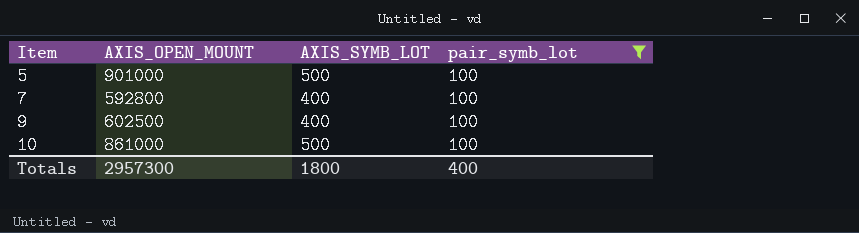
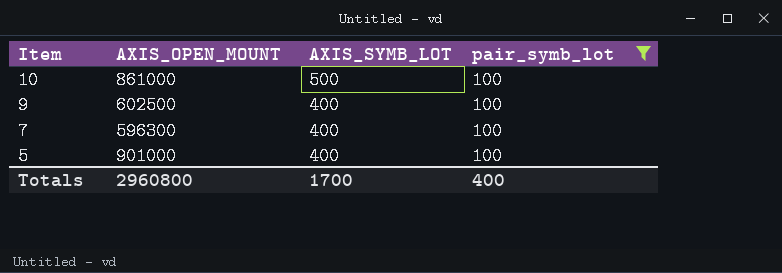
row order: Item ascending -> Item descending
7 | AXIS_OPEN_MOUNT: 592800 -> 596300
5 | AXIS_SYMB_LOT: 500 -> 400
Totals | AXIS_OPEN_MOUNT: 2957300 -> 2960800
Totals | AXIS_SYMB_LOT: 1800 -> 1700

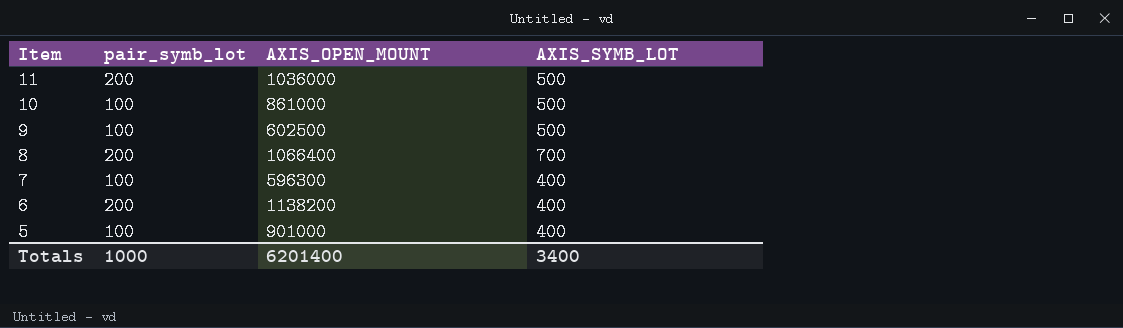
filter: pair_symb_lot = 100 -> none
column pair_symb_lot | position: 4 -> 2
9 | AXIS_SYMB_LOT: 400 -> 500
Totals | pair_symb_lot: 400 -> 1000
Totals | AXIS_OPEN_MOUNT: 2960800 -> 6201400
Totals | AXIS_SYMB_LOT: 1700 -> 3400

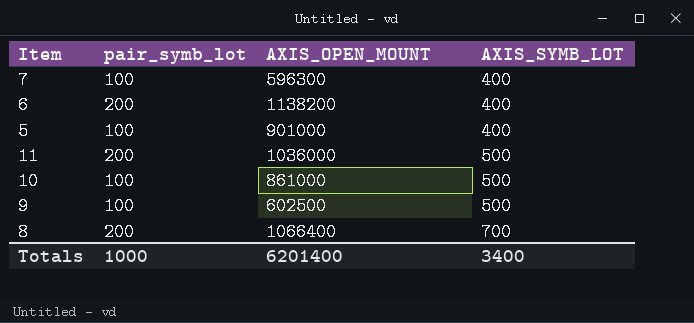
row order: Item descending -> AXIS_SYMB_LOT ascending

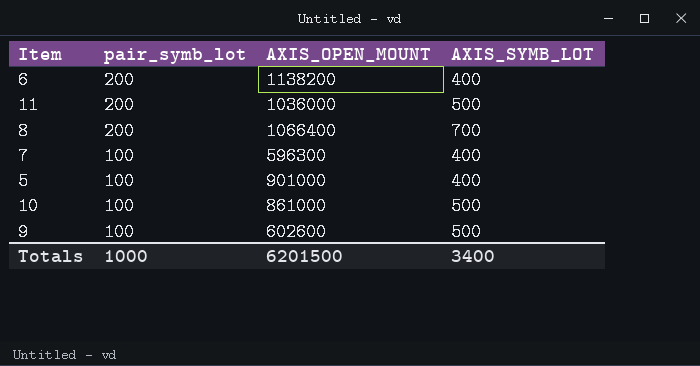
row order: AXIS_SYMB_LOT ascending -> pair_symb_lot descending
9 | AXIS_OPEN_MOUNT: 602500 -> 602600
Totals | AXIS_OPEN_MOUNT: 6201400 -> 6201500

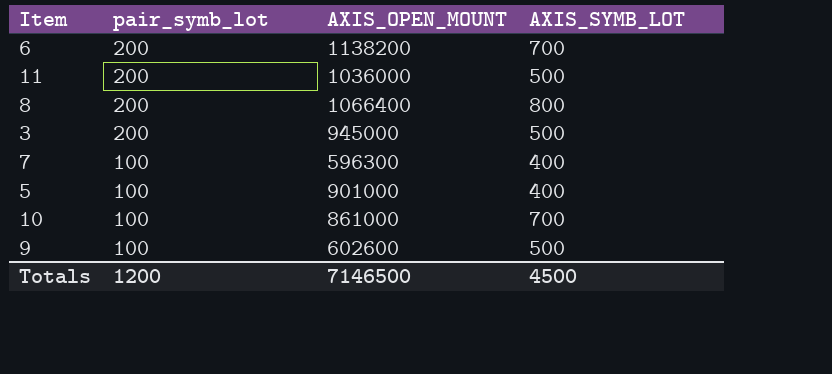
6 | AXIS_SYMB_LOT: 400 -> 700
8 | AXIS_SYMB_LOT: 700 -> 800
row 3: none -> 200 | 945000 | 500
10 | AXIS_SYMB_LOT: 500 -> 700
Totals | pair_symb_lot: 1000 -> 1200
Totals | AXIS_OPEN_MOUNT: 6201500 -> 7146500
Totals | AXIS_SYMB_LOT: 3400 -> 4500

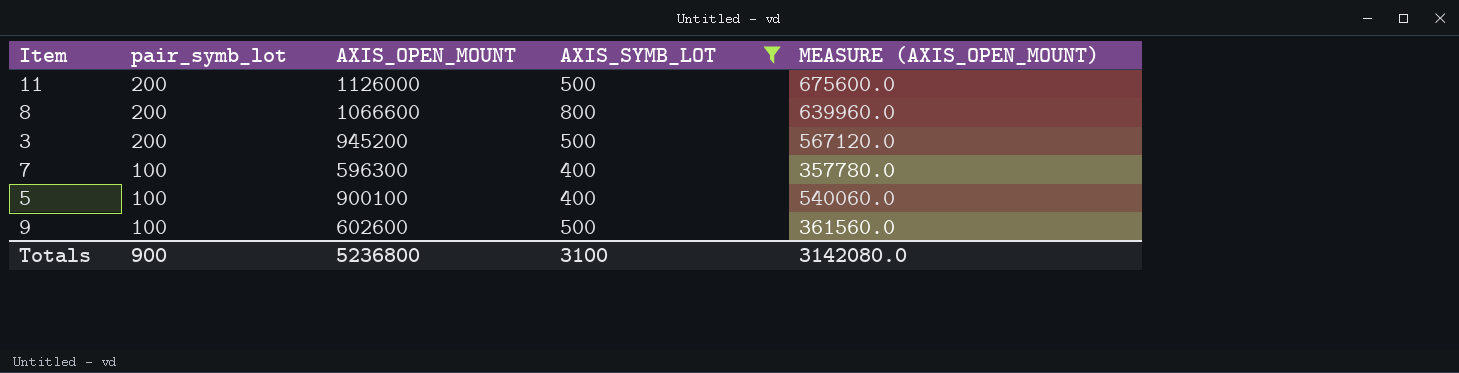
filter: none -> AXIS_SYMB_LOT != 700
column MEASURE (AXIS_OPEN_MOUNT) | formula: none -> [AXIS_OPEN_MOUNT] * 0.6
11 | AXIS_OPEN_MOUNT: 1036000 -> 1126000
8 | AXIS_OPEN_MOUNT: 1066400 -> 1066600
3 | AXIS_OPEN_MOUNT: 945000 -> 945200
5 | AXIS_OPEN_MOUNT: 901000 -> 900100
Totals | pair_symb_lot: 1200 -> 900
Totals | AXIS_OPEN_MOUNT: 7146500 -> 5236800
Totals | AXIS_SYMB_LOT: 4500 -> 3100

